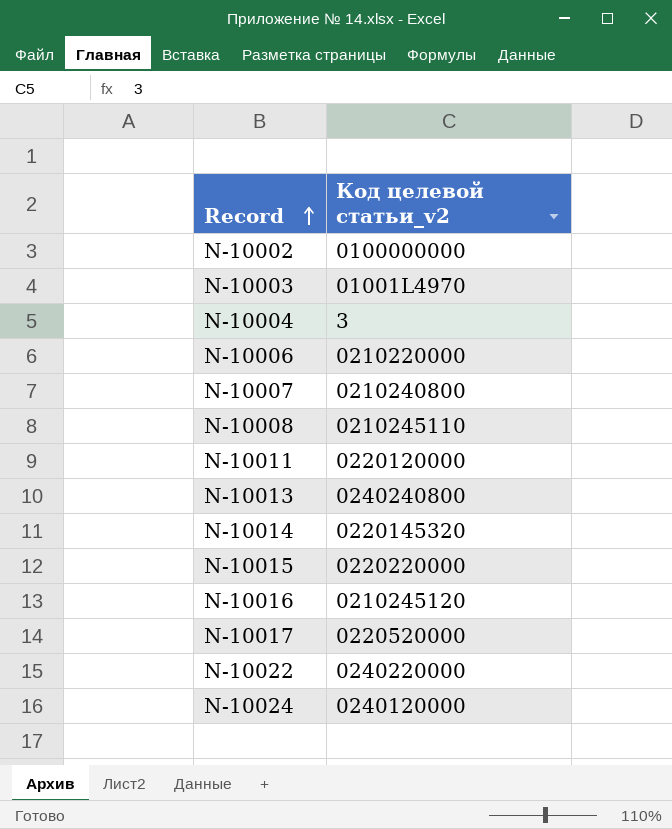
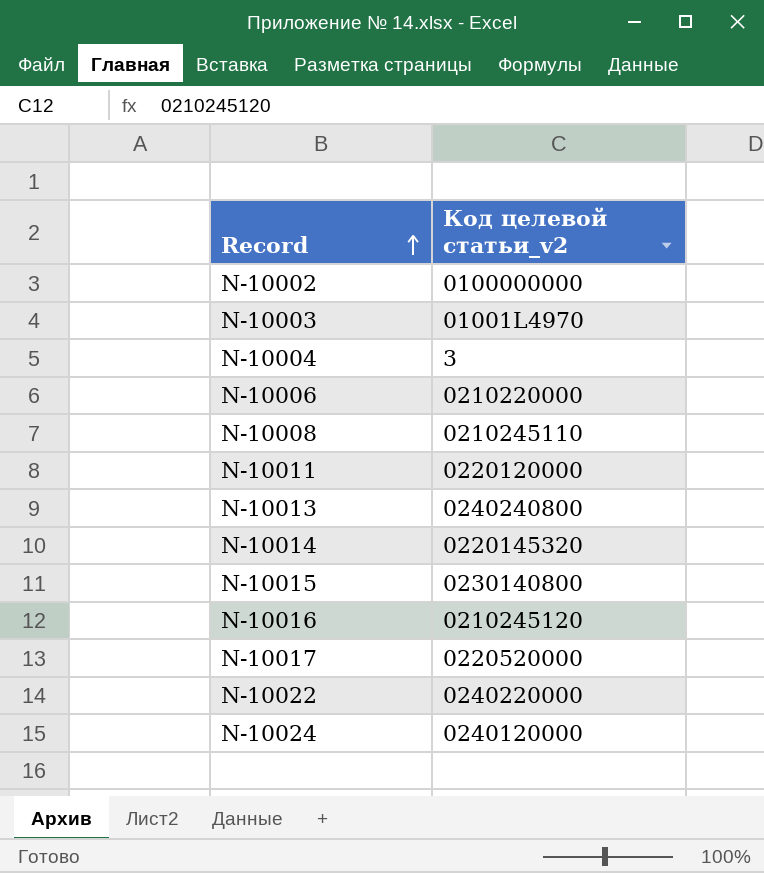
row N-10007: 0210240800 -> none
N-10015 | Код целевой статьи_v2: 0220220000 -> 0230140800

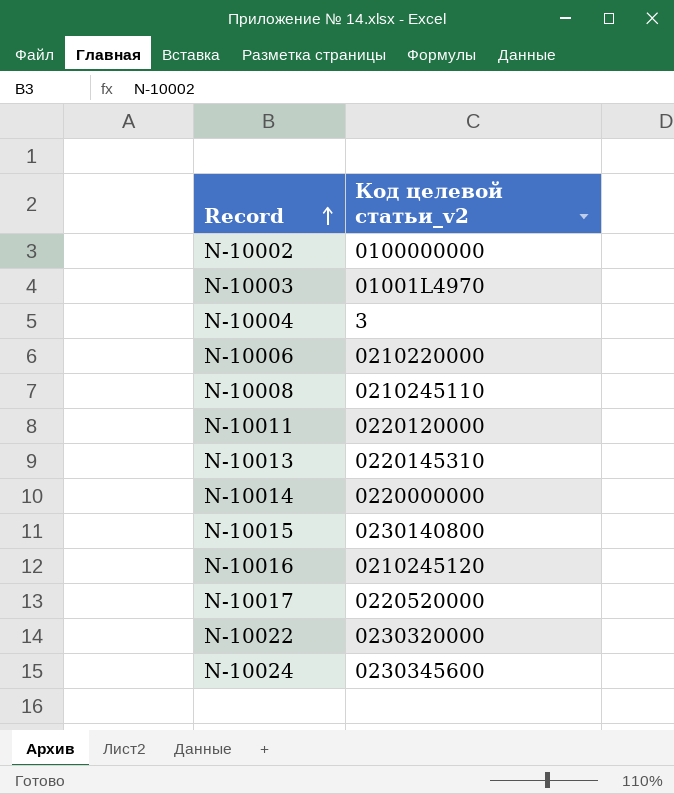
N-10013 | Код целевой статьи_v2: 0240240800 -> 0220145310
N-10014 | Код целевой статьи_v2: 0220145320 -> 0220000000
N-10022 | Код целевой статьи_v2: 0240220000 -> 0230320000
N-10024 | Код целевой статьи_v2: 0240120000 -> 0230345600

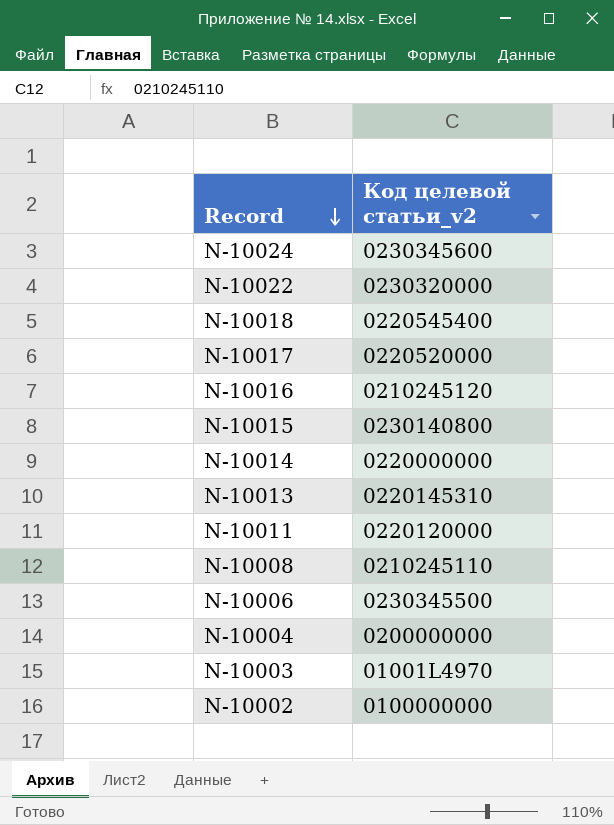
row order: Record ascending -> Record descending
row N-10018: none -> 0220545400
N-10006 | Код целевой статьи_v2: 0210220000 -> 0230345500
N-10004 | Код целевой статьи_v2: 3 -> 0200000000

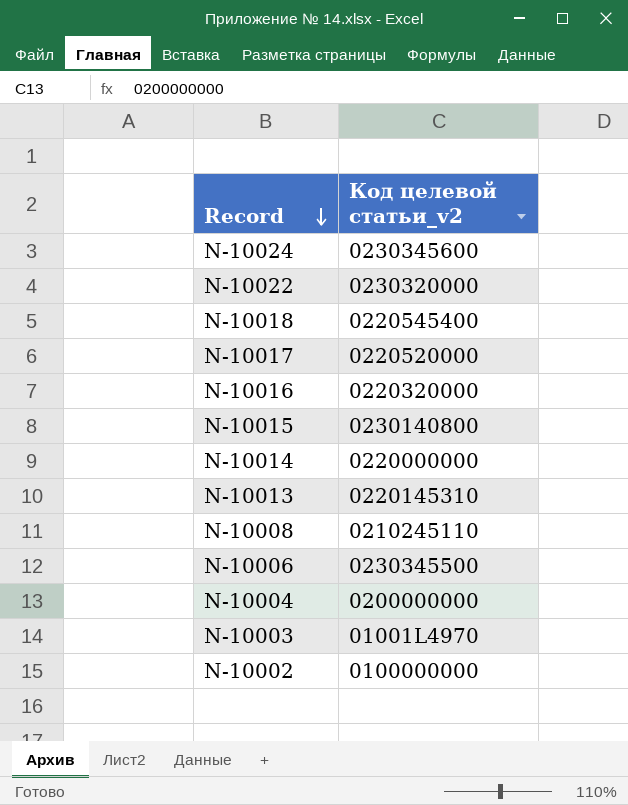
row N-10011: 0220120000 -> none
N-10016 | Код целевой статьи_v2: 0210245120 -> 0220320000

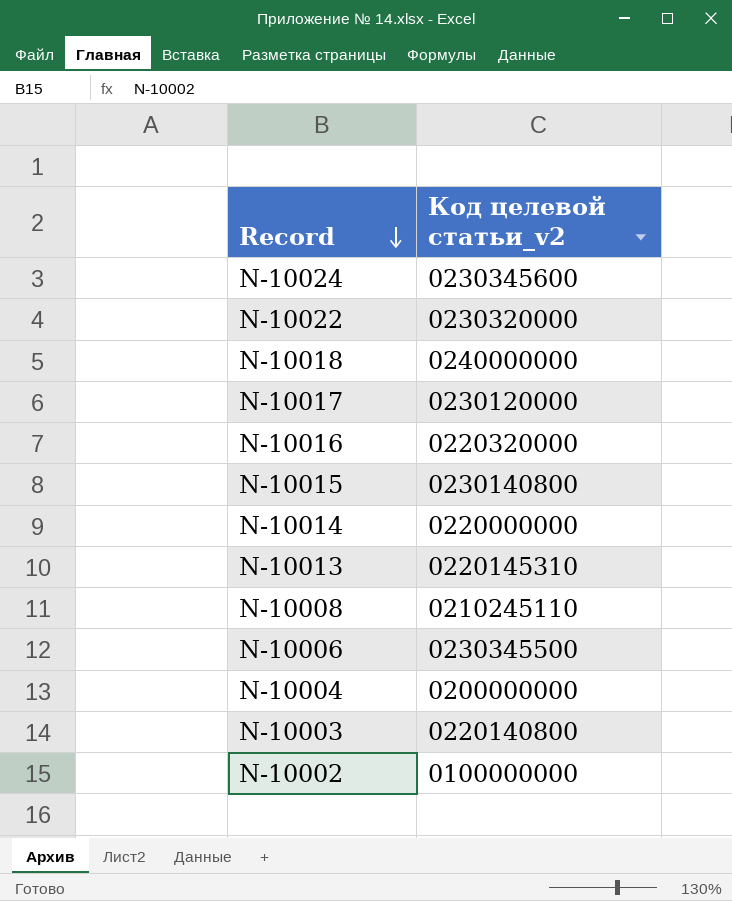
N-10018 | Код целевой статьи_v2: 0220545400 -> 0240000000
N-10017 | Код целевой статьи_v2: 0220520000 -> 0230120000
N-10003 | Код целевой статьи_v2: 01001L4970 -> 0220140800

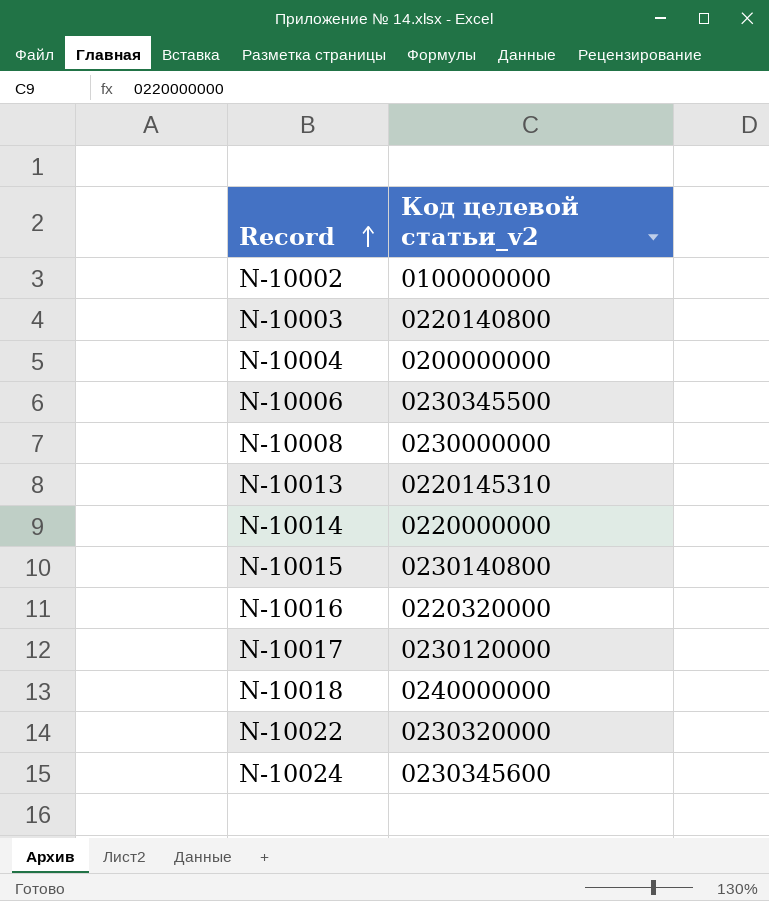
row order: Record descending -> Record ascending
N-10008 | Код целевой статьи_v2: 0210245110 -> 0230000000

